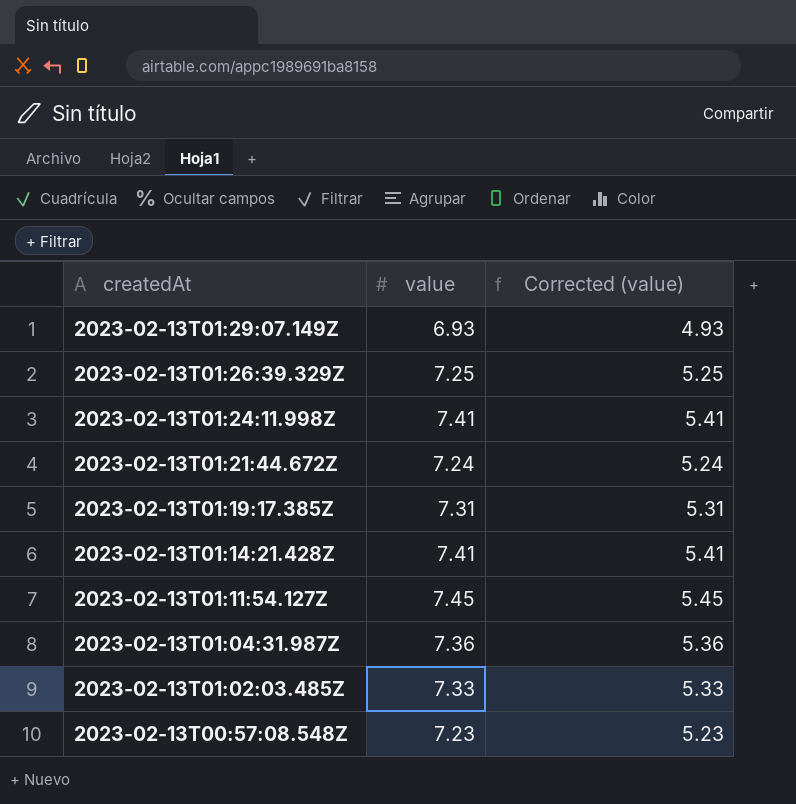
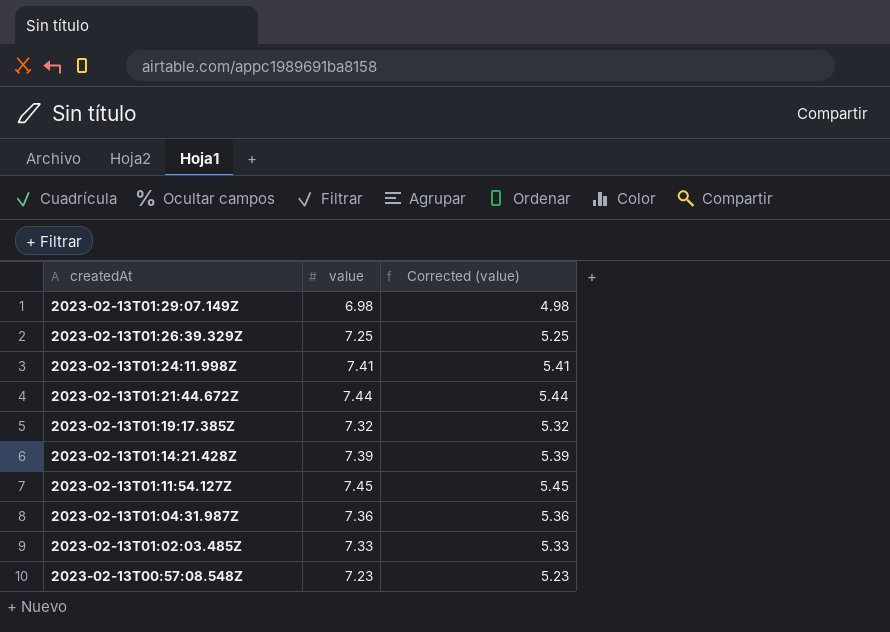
2023-02-13T01:29:07.149Z | value: 6.93 -> 6.98
2023-02-13T01:29:07.149Z | Corrected (value): 4.93 -> 4.98
2023-02-13T01:21:44.672Z | value: 7.24 -> 7.44
2023-02-13T01:21:44.672Z | Corrected (value): 5.24 -> 5.44
2023-02-13T01:19:17.385Z | value: 7.31 -> 7.32
2023-02-13T01:19:17.385Z | Corrected (value): 5.31 -> 5.32
2023-02-13T01:14:21.428Z | value: 7.41 -> 7.39
2023-02-13T01:14:21.428Z | Corrected (value): 5.41 -> 5.39

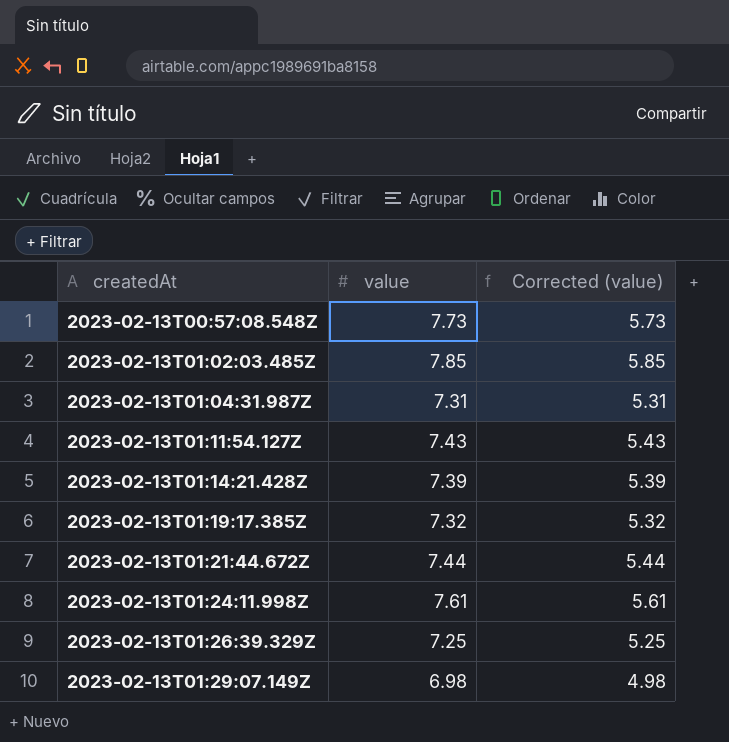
row order: createdAt descending -> createdAt ascending
2023-02-13T00:57:08.548Z | value: 7.23 -> 7.73
2023-02-13T00:57:08.548Z | Corrected (value): 5.23 -> 5.73
2023-02-13T01:02:03.485Z | value: 7.33 -> 7.85
2023-02-13T01:02:03.485Z | Corrected (value): 5.33 -> 5.85
2023-02-13T01:04:31.987Z | value: 7.36 -> 7.31
2023-02-13T01:04:31.987Z | Corrected (value): 5.36 -> 5.31
2023-02-13T01:11:54.127Z | value: 7.45 -> 7.43
2023-02-13T01:11:54.127Z | Corrected (value): 5.45 -> 5.43
2023-02-13T01:24:11.998Z | value: 7.41 -> 7.61
2023-02-13T01:24:11.998Z | Corrected (value): 5.41 -> 5.61

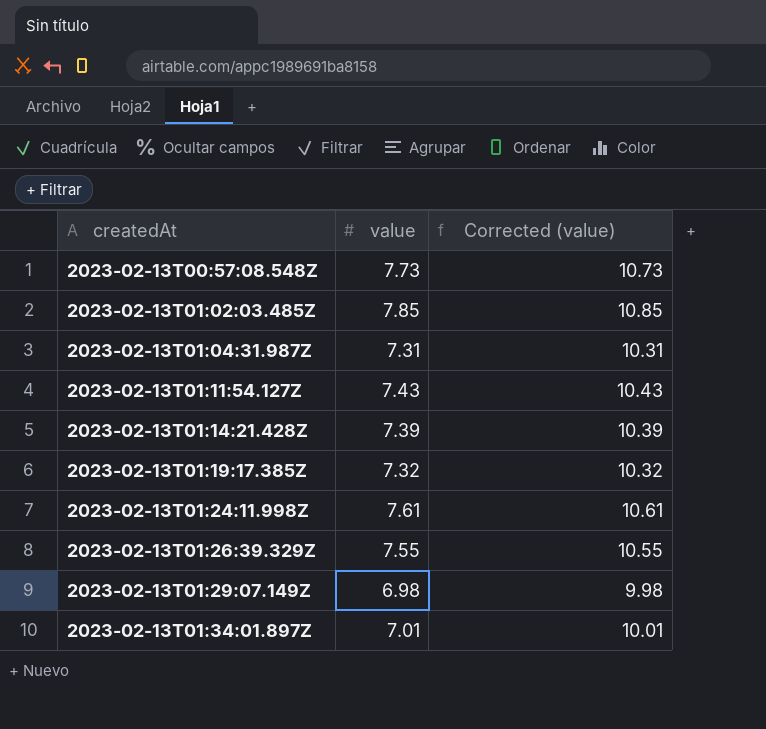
column Corrected (value) | formula: [value] - 2 -> [value] + 3
row 2023-02-13T01:21:44.672Z: 7.44 | 5.44 -> none
2023-02-13T01:26:39.329Z | value: 7.25 -> 7.55
row 2023-02-13T01:34:01.897Z: none -> 7.01 | 10.01

